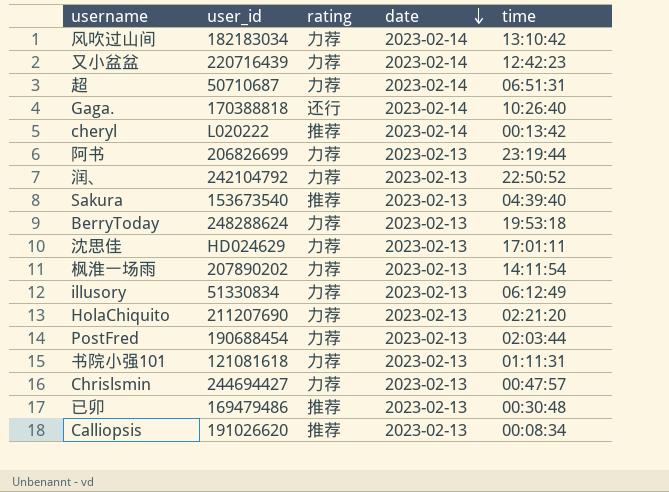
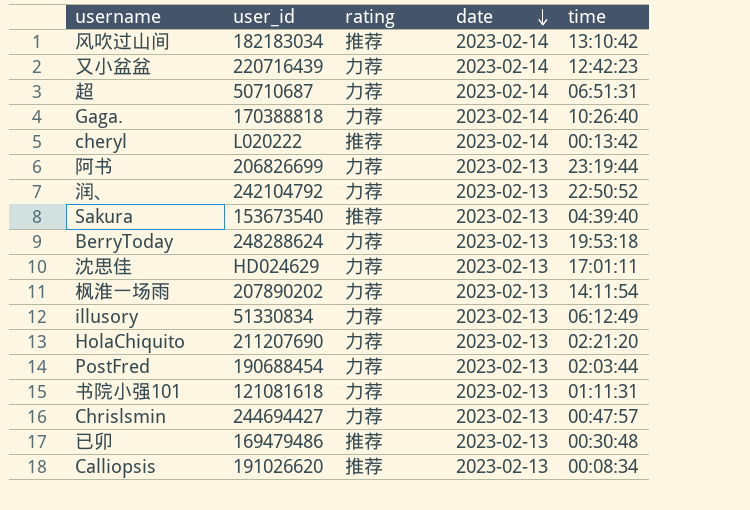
风吹过山间 | rating: 力荐 -> 推荐
Gaga. | rating: 还行 -> 力荐

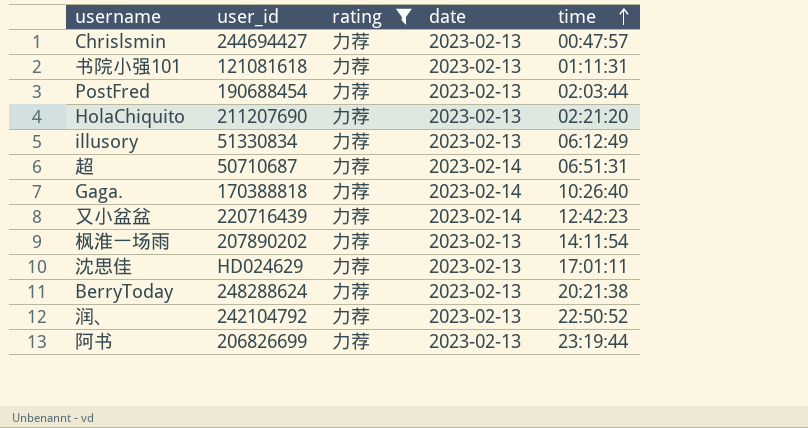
filter: none -> rating = 力荐
row order: date descending -> time ascending
BerryToday | time: 19:53:18 -> 20:21:38

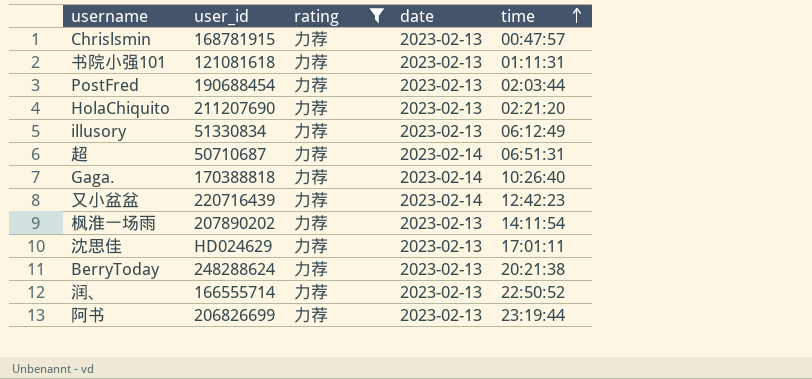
Chrislsmin | user_id: 244694427 -> 168781915
润、 | user_id: 242104792 -> 166555714

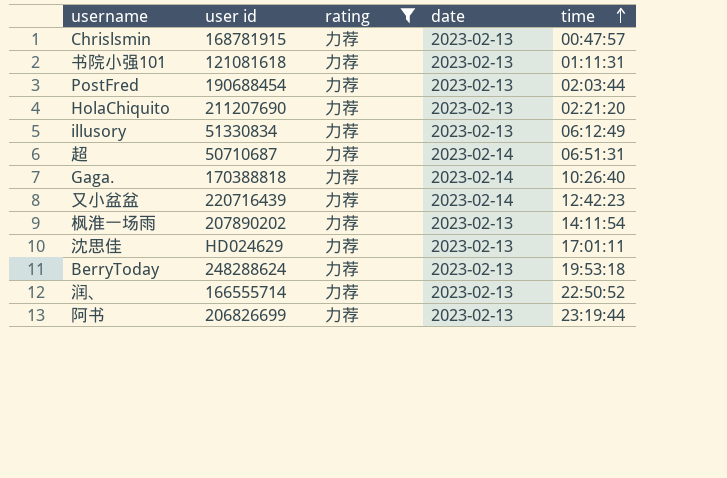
column name: user_id -> user id
BerryToday | time: 20:21:38 -> 19:53:18

